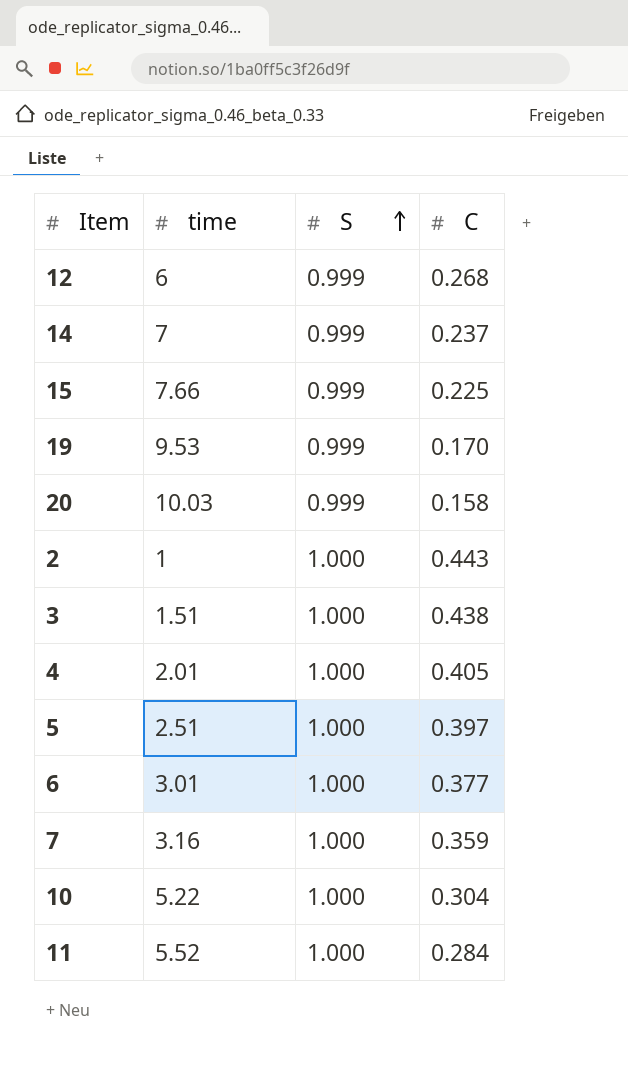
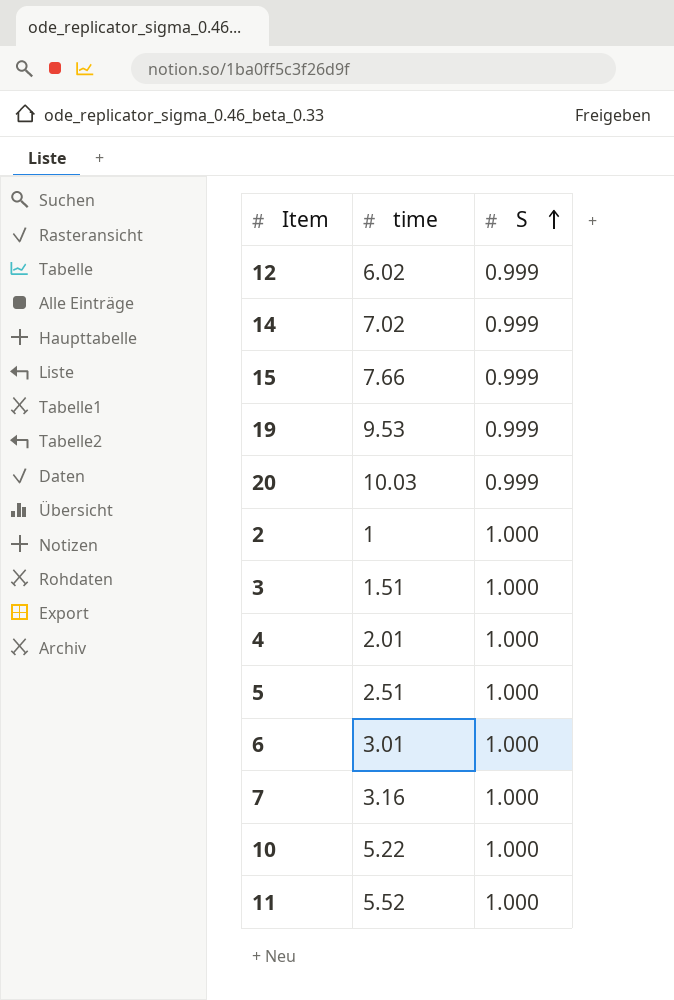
column C | position: 4 -> none
12 | time: 6 -> 6.02
14 | time: 7 -> 7.02

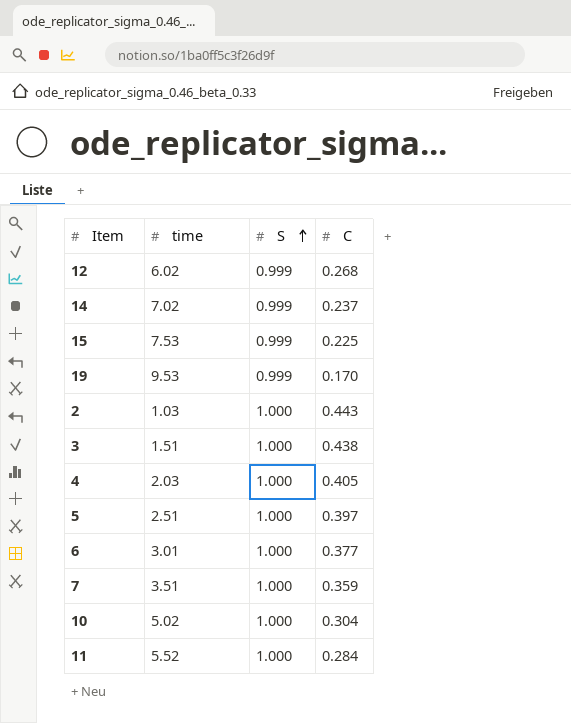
column C | position: none -> 4
row 20: 10.03 | 0.999 -> none
15 | time: 7.66 -> 7.53
2 | time: 1 -> 1.03
4 | time: 2.01 -> 2.03
7 | time: 3.16 -> 3.51
10 | time: 5.22 -> 5.02

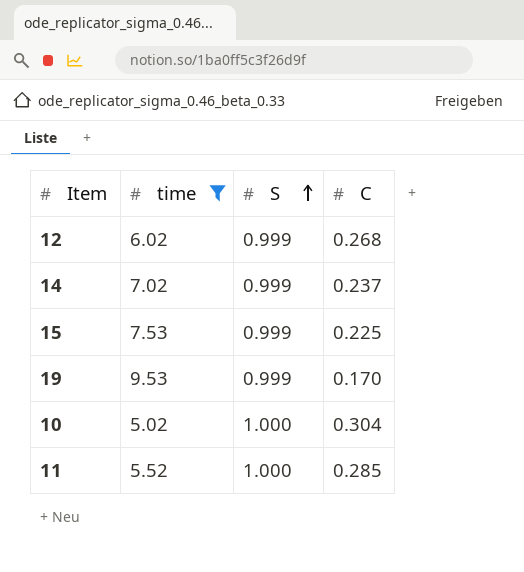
filter: none -> time >= 5.02
11 | C: 0.284 -> 0.285

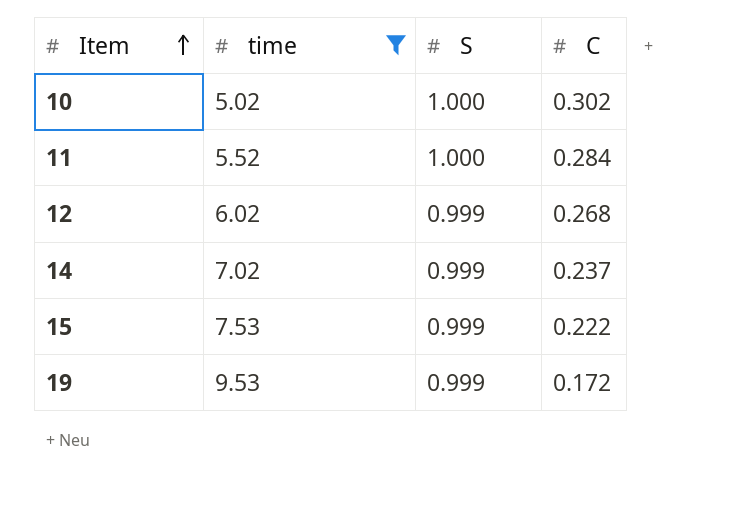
row order: S ascending -> Item ascending
10 | C: 0.304 -> 0.302
11 | C: 0.285 -> 0.284
15 | C: 0.225 -> 0.222
19 | C: 0.170 -> 0.172

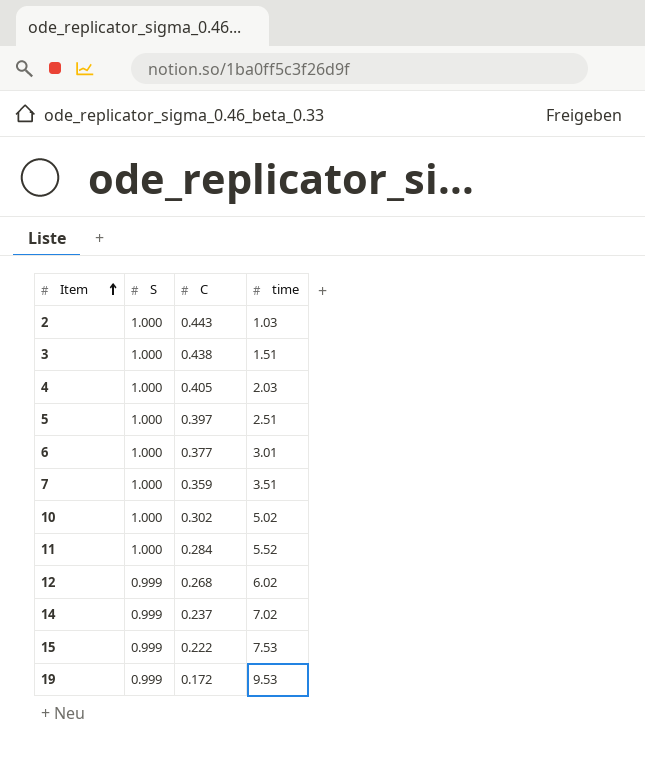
filter: time >= 5.02 -> none
column time | position: 2 -> 4

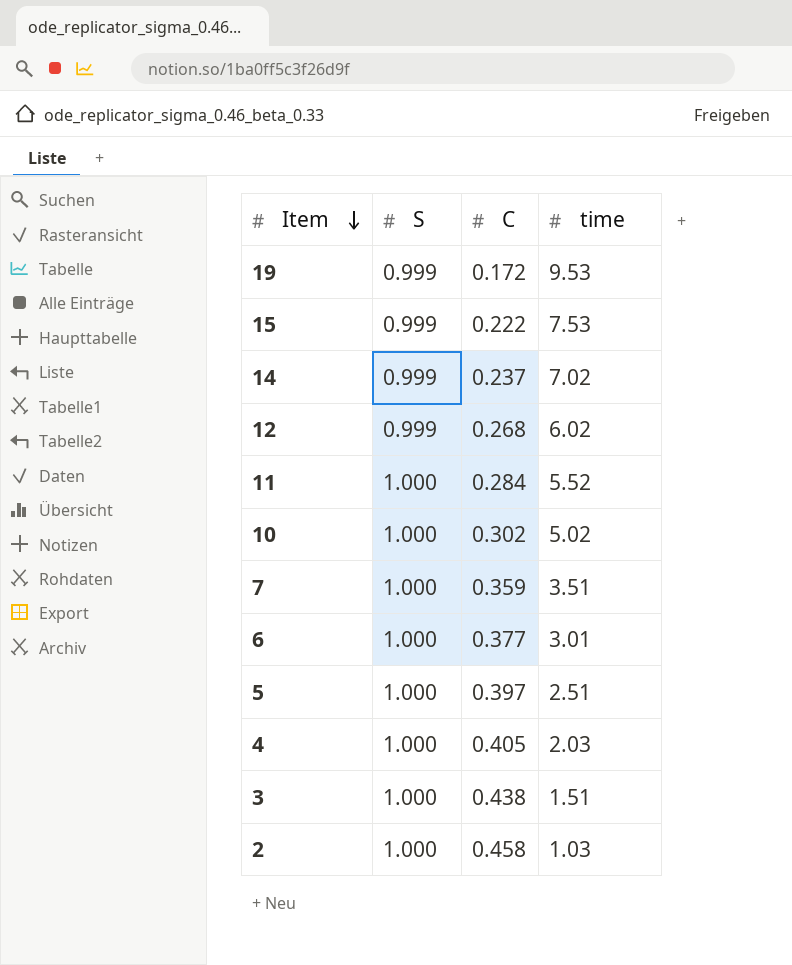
row order: Item ascending -> Item descending
2 | C: 0.443 -> 0.458

